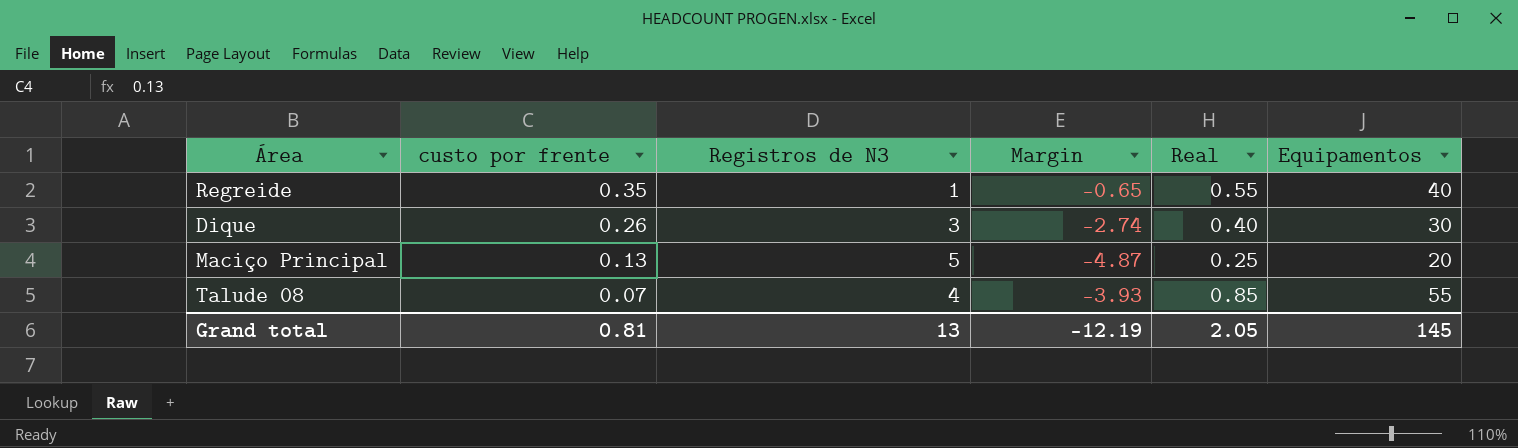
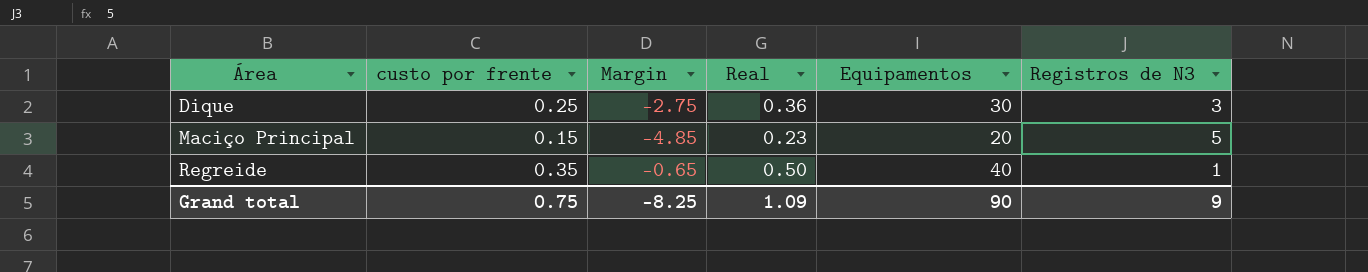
row order: custo por frente descending -> Área ascending
column Registros de N3 | position: 3 -> 6
row Talude 08: 0.07 | 4 | -3.93 | 0.85 | 55 -> none
Dique | custo por frente: 0.26 -> 0.25
Dique | Margin: -2.74 -> -2.75
Dique | Real: 0.40 -> 0.36
Maciço Principal | custo por frente: 0.13 -> 0.15
Maciço Principal | Margin: -4.87 -> -4.85
Maciço Principal | Real: 0.25 -> 0.23
Regreide | Real: 0.55 -> 0.50
Grand total | custo por frente: 0.81 -> 0.75
Grand total | Margin: -12.19 -> -8.25
Grand total | Real: 2.05 -> 1.09
Grand total | Equipamentos: 145 -> 90
Grand total | Registros de N3: 13 -> 9

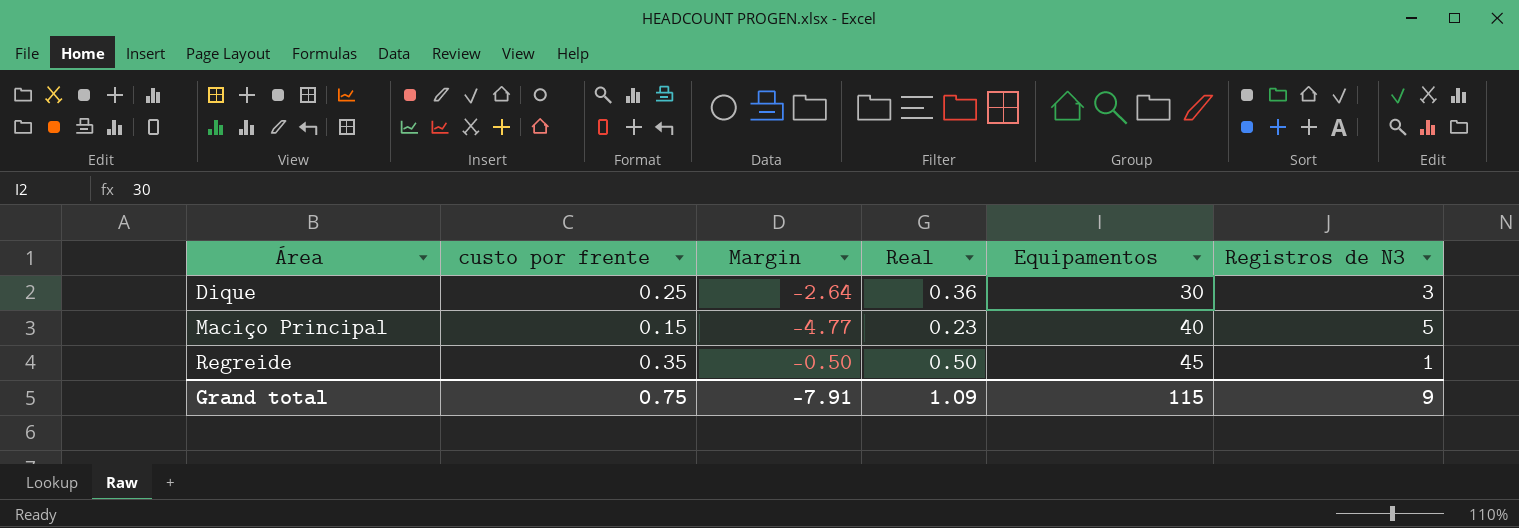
column Margin | formula: [custo por frente] - [Registros de N3] -> [Real] - [Registros de N3]
Maciço Principal | Equipamentos: 20 -> 40
Regreide | Equipamentos: 40 -> 45
Grand total | Margin: -8.25 -> -7.91
Grand total | Equipamentos: 90 -> 115

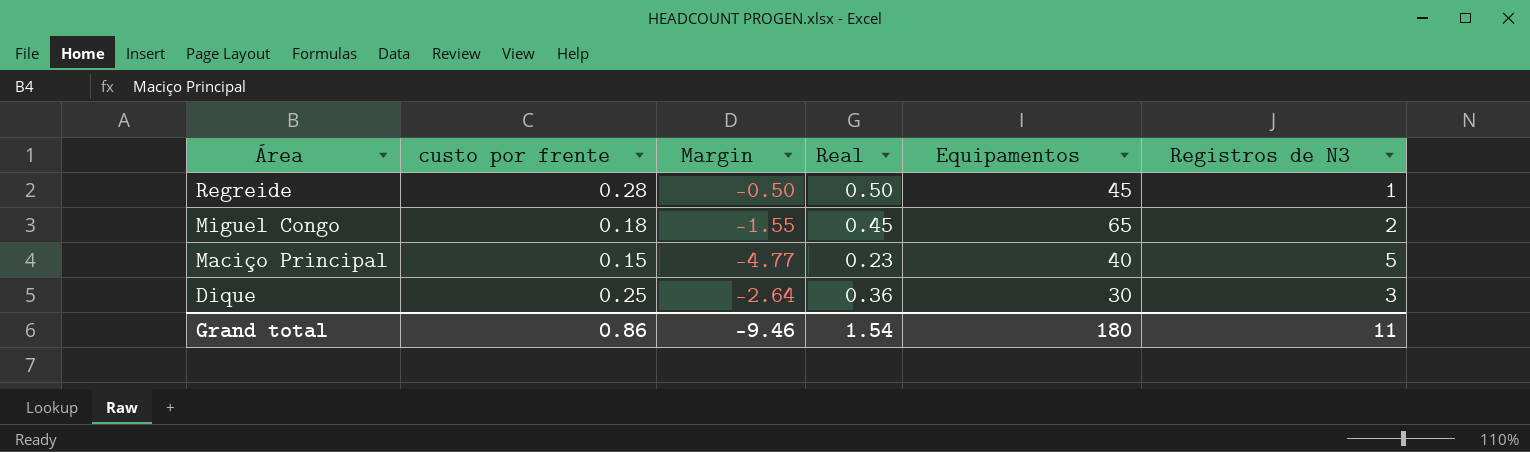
row order: Área ascending -> Área descending
Regreide | custo por frente: 0.35 -> 0.28
row Miguel Congo: none -> 0.18 | -1.55 | 0.45 | 65 | 2
Grand total | custo por frente: 0.75 -> 0.86
Grand total | Margin: -7.91 -> -9.46
Grand total | Real: 1.09 -> 1.54
Grand total | Equipamentos: 115 -> 180
Grand total | Registros de N3: 9 -> 11

